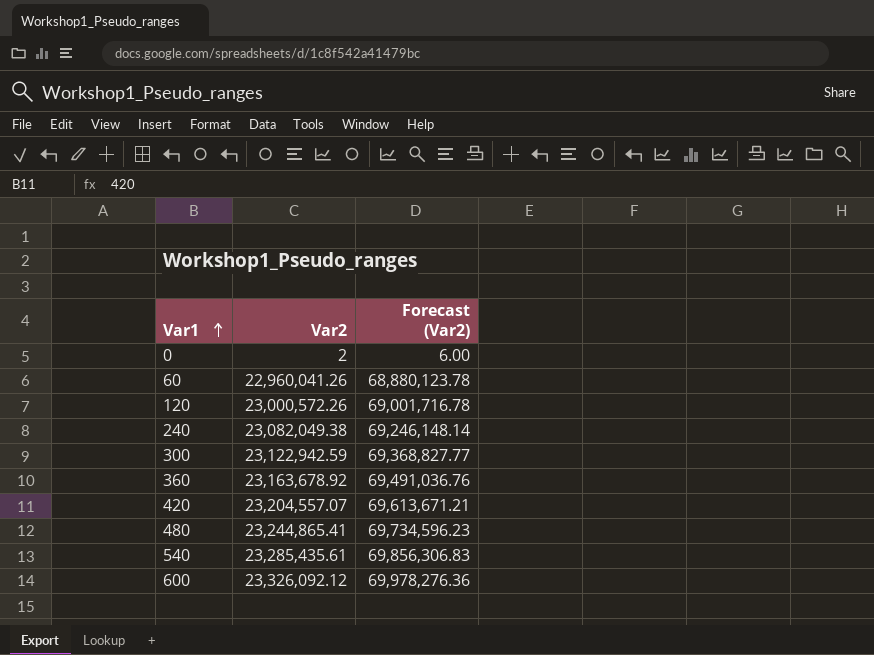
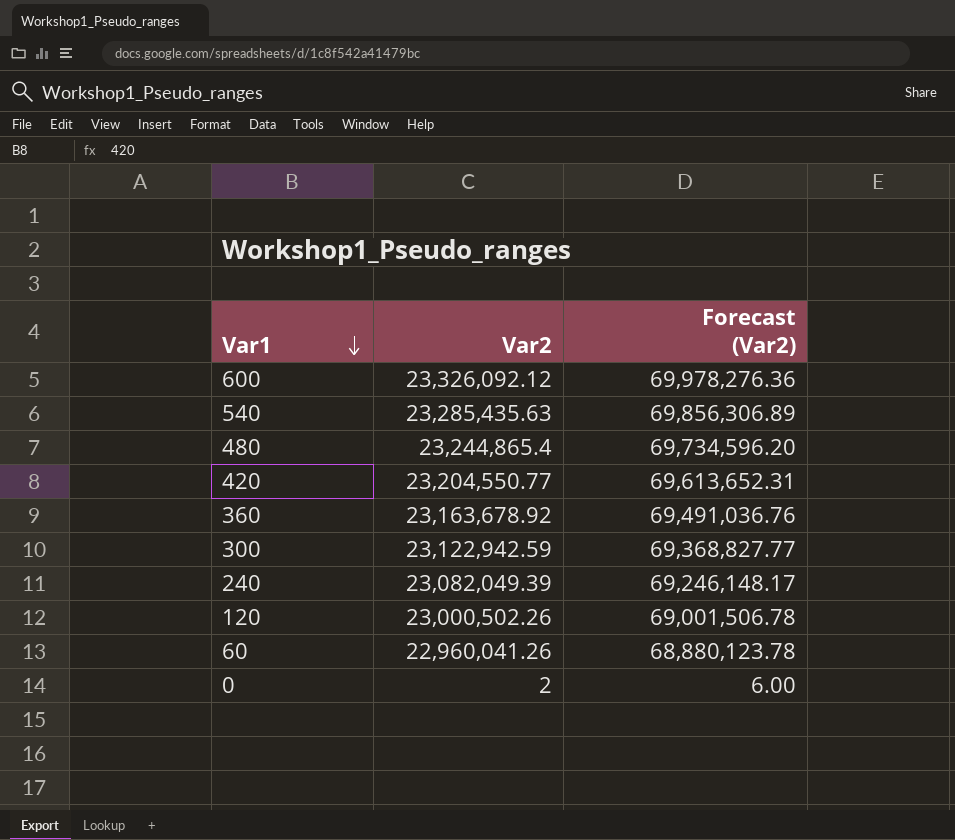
row order: Var1 ascending -> Var1 descending
540 | Var2: 23,285,435.61 -> 23,285,435.63
540 | Forecast (Var2): 69,856,306.83 -> 69,856,306.89
480 | Var2: 23,244,865.41 -> 23,244,865.4
480 | Forecast (Var2): 69,734,596.23 -> 69,734,596.20
420 | Var2: 23,204,557.07 -> 23,204,550.77
420 | Forecast (Var2): 69,613,671.21 -> 69,613,652.31
240 | Var2: 23,082,049.38 -> 23,082,049.39
240 | Forecast (Var2): 69,246,148.14 -> 69,246,148.17
120 | Var2: 23,000,572.26 -> 23,000,502.26
120 | Forecast (Var2): 69,001,716.78 -> 69,001,506.78

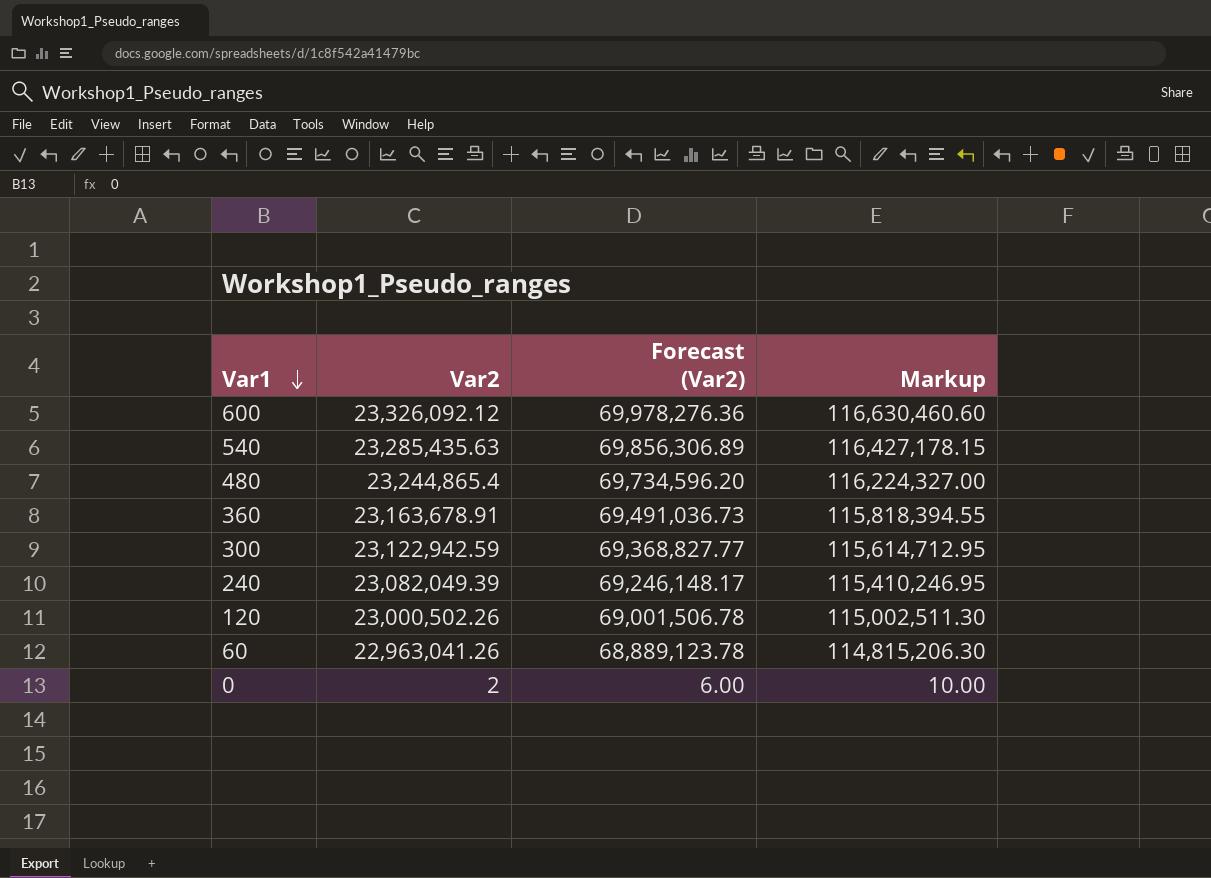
column Markup | formula: none -> [Var2] * 5
row 420: 23,204,550.77 | 69,613,652.31 -> none
360 | Var2: 23,163,678.92 -> 23,163,678.91
360 | Forecast (Var2): 69,491,036.76 -> 69,491,036.73
60 | Var2: 22,960,041.26 -> 22,963,041.26
60 | Forecast (Var2): 68,880,123.78 -> 68,889,123.78

